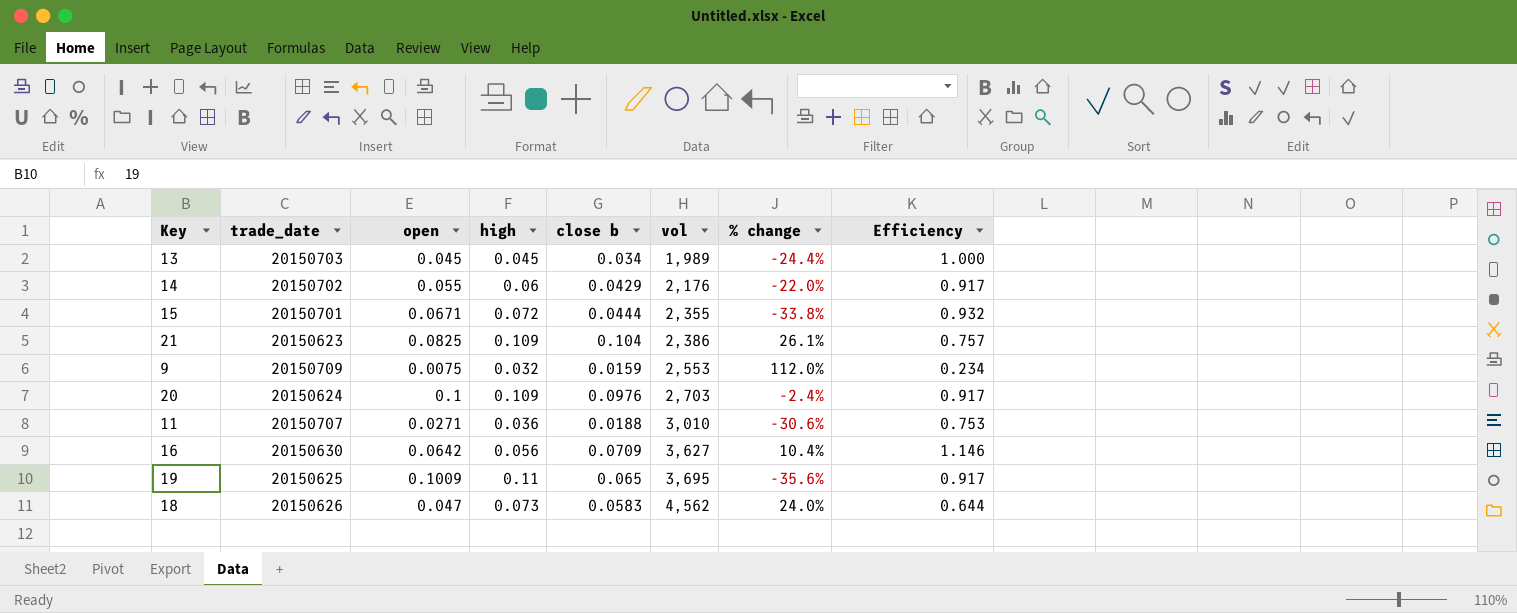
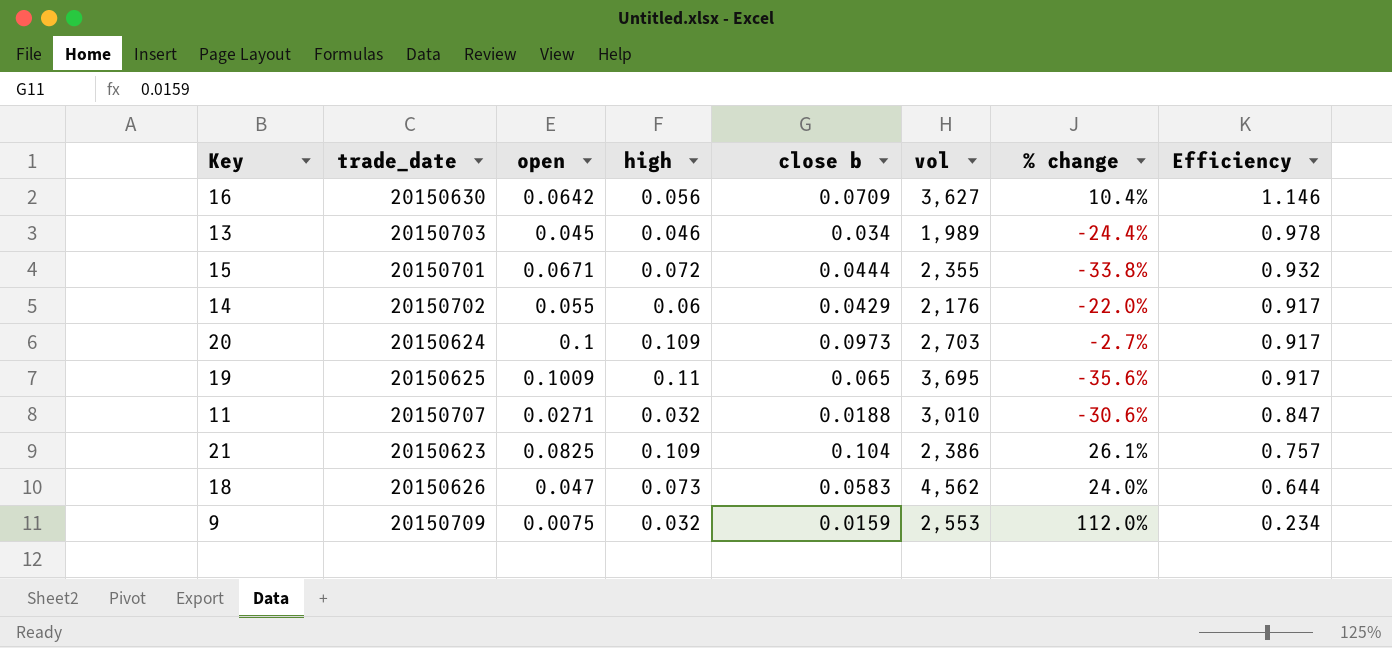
row order: vol ascending -> Efficiency descending
13 | high: 0.045 -> 0.046
13 | Efficiency: 1.000 -> 0.978
20 | close b: 0.0976 -> 0.0973
20 | % change: -2.4% -> -2.7%
11 | high: 0.036 -> 0.032
11 | Efficiency: 0.753 -> 0.847

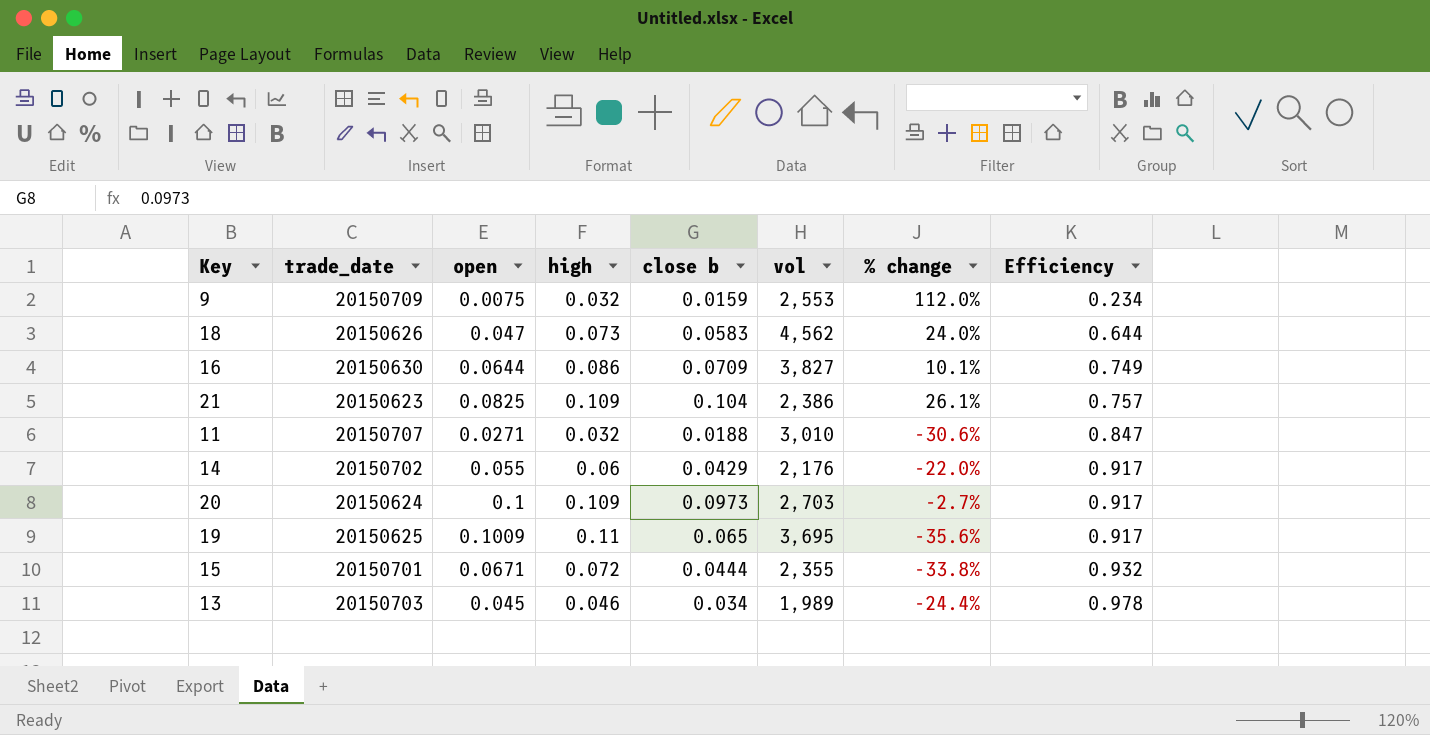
row order: Efficiency descending -> Efficiency ascending
16 | open: 0.0642 -> 0.0644
16 | high: 0.056 -> 0.086
16 | vol: 3,627 -> 3,827
16 | % change: 10.4% -> 10.1%
16 | Efficiency: 1.146 -> 0.749

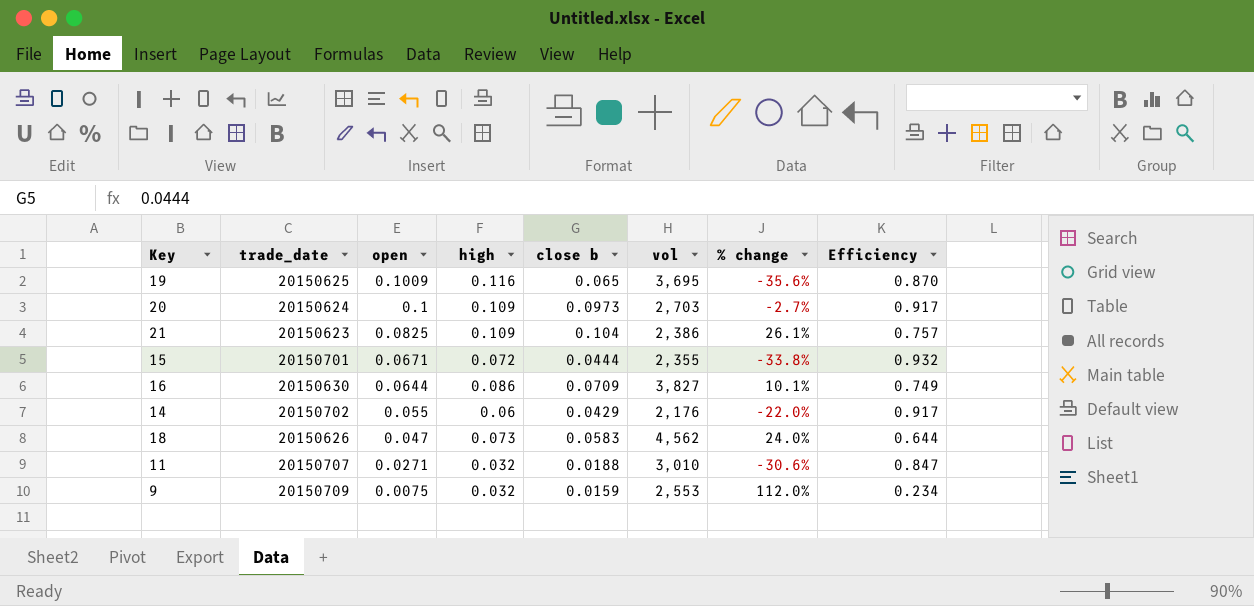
row order: Efficiency ascending -> open descending
row 13: 20150703 | 0.045 | 0.046 | 0.034 | 1,989 | -24.4% | 0.978 -> none
19 | high: 0.11 -> 0.116
19 | Efficiency: 0.917 -> 0.870

